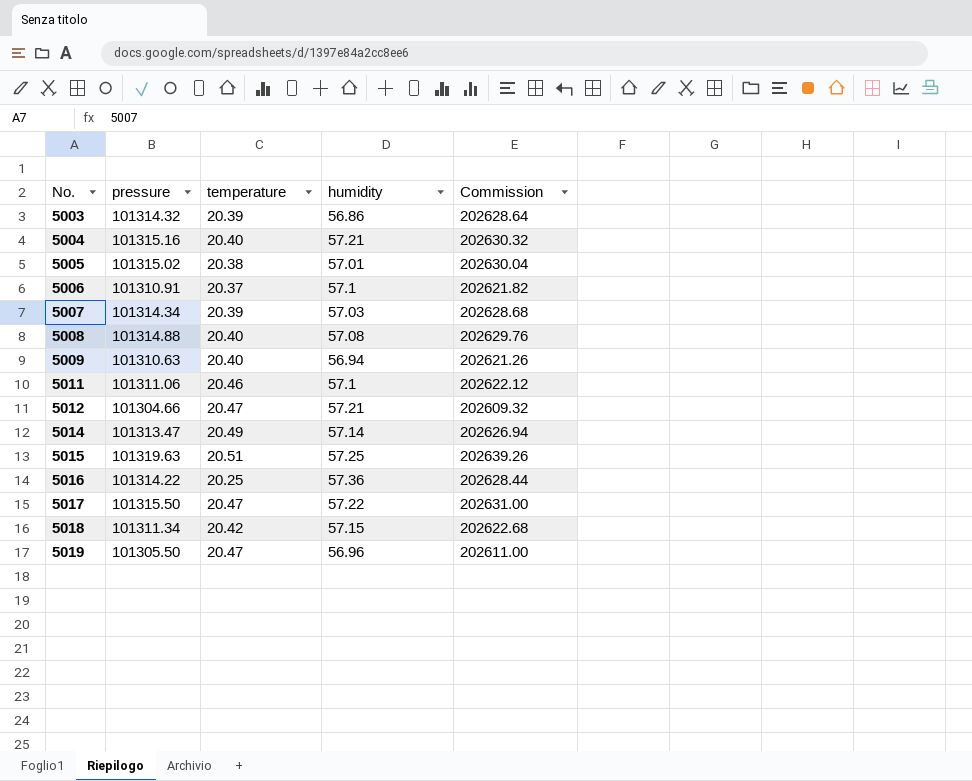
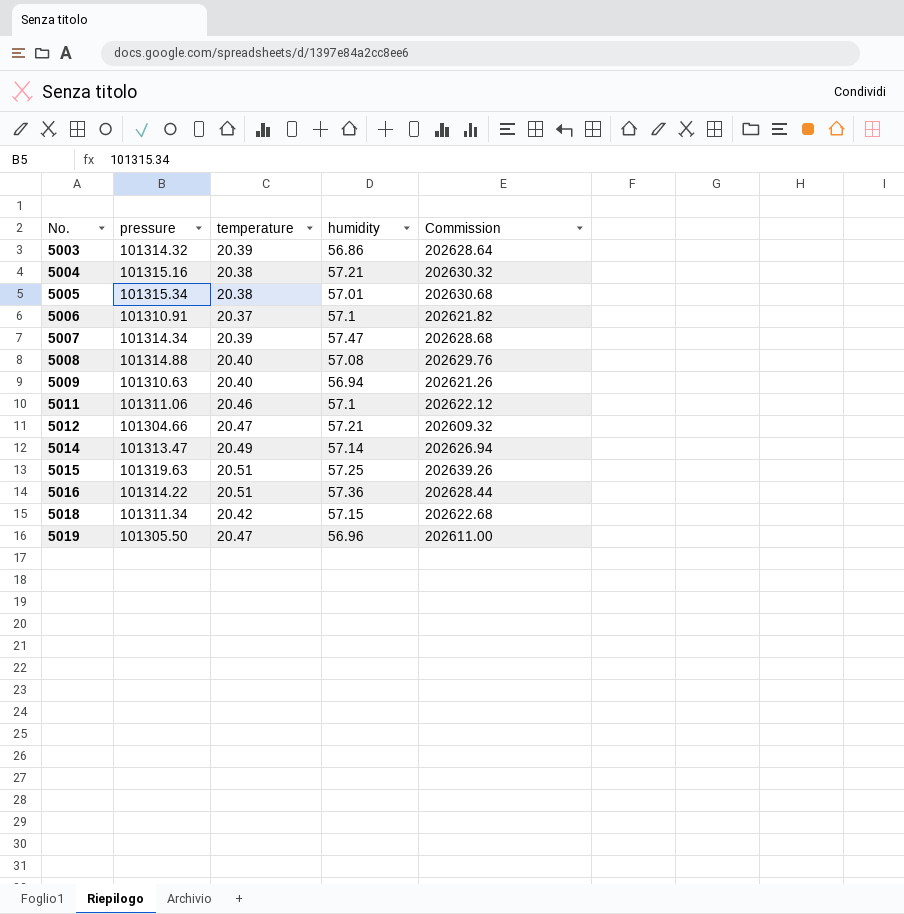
row 5017: 101315.50 | 20.47 | 57.22 | 202631.00 -> none
5004 | temperature: 20.40 -> 20.38
5005 | pressure: 101315.02 -> 101315.34
5005 | Commission: 202630.04 -> 202630.68
5007 | humidity: 57.03 -> 57.47
5016 | temperature: 20.25 -> 20.51

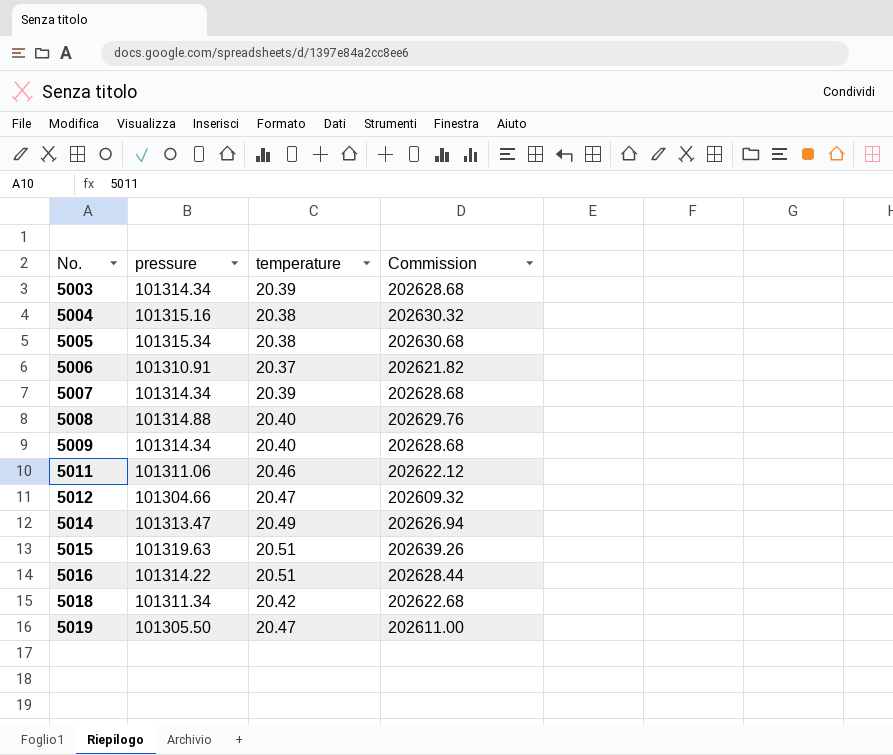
column humidity | position: 4 -> none
5003 | pressure: 101314.32 -> 101314.34
5003 | Commission: 202628.64 -> 202628.68
5009 | pressure: 101310.63 -> 101314.34
5009 | Commission: 202621.26 -> 202628.68

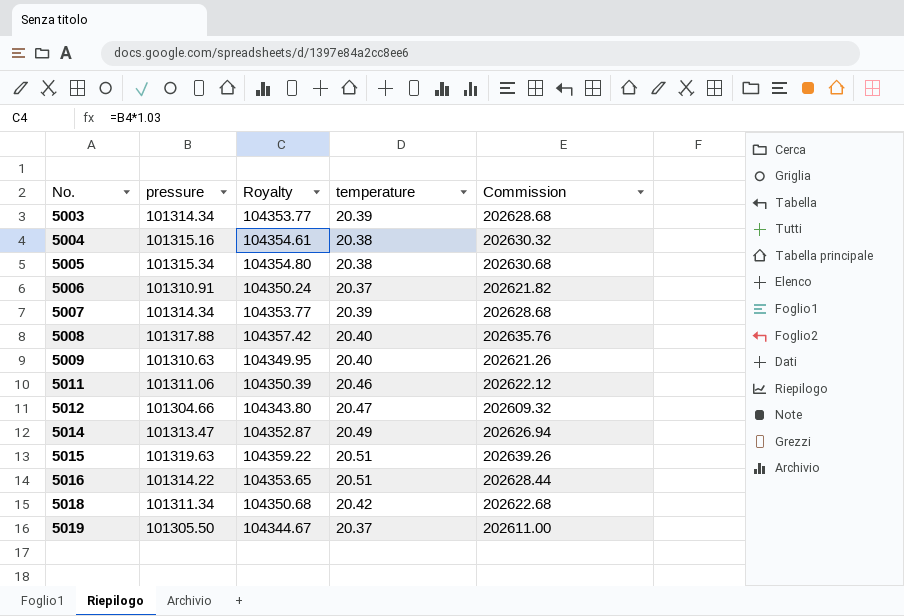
column Royalty | formula: none -> [pressure] * 1.03
5008 | pressure: 101314.88 -> 101317.88
5008 | Commission: 202629.76 -> 202635.76
5009 | pressure: 101314.34 -> 101310.63
5009 | Commission: 202628.68 -> 202621.26
5019 | temperature: 20.47 -> 20.37

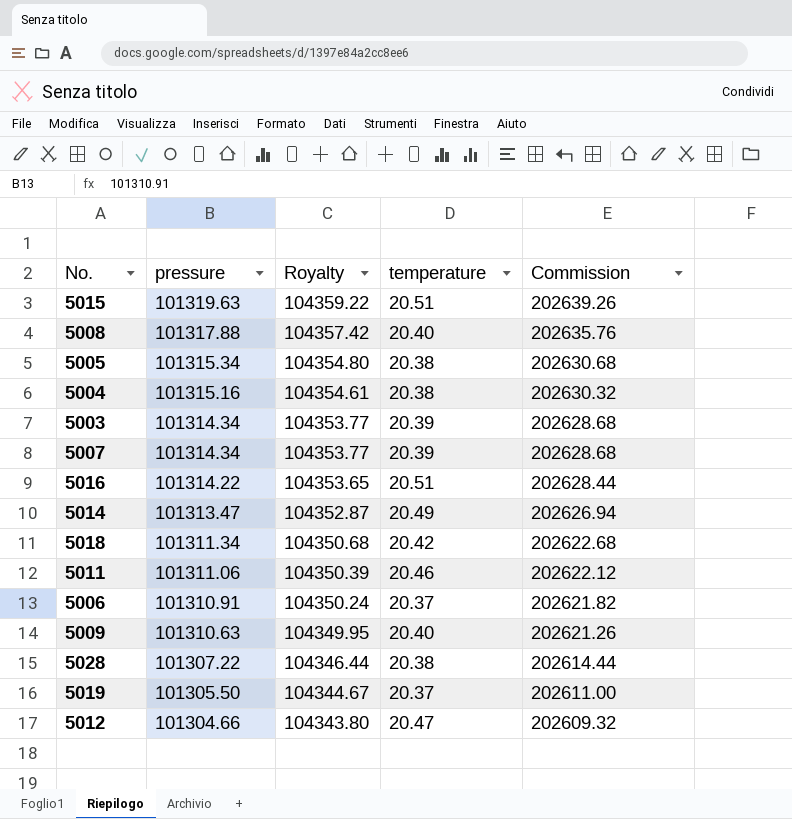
row order: No. ascending -> pressure descending
row 5028: none -> 101307.22 | 104346.44 | 20.38 | 202614.44

